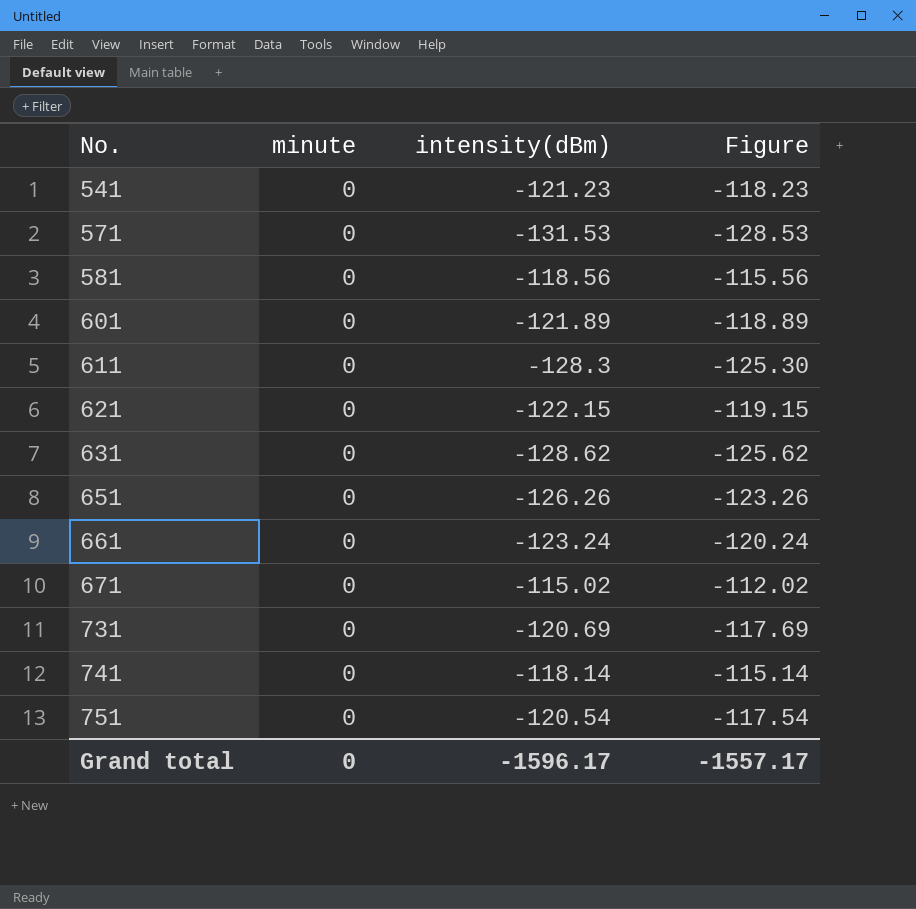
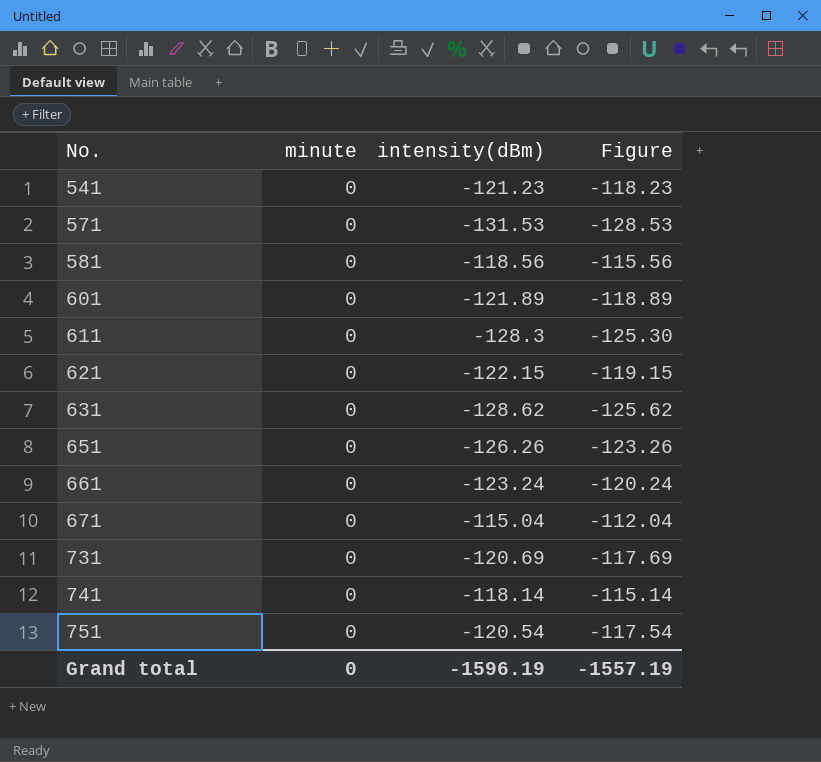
671 | intensity(dBm): -115.02 -> -115.04
671 | Figure: -112.02 -> -112.04
Grand total | intensity(dBm): -1596.17 -> -1596.19
Grand total | Figure: -1557.17 -> -1557.19

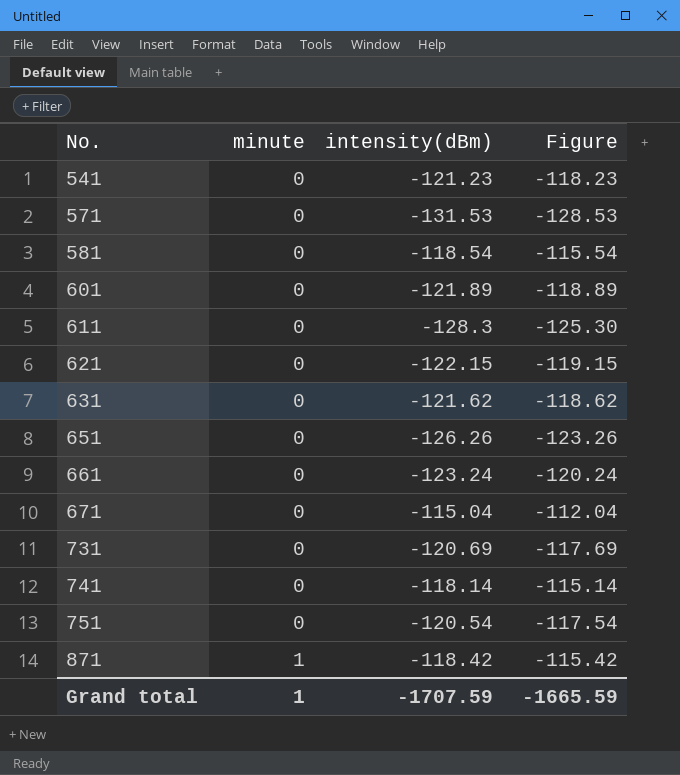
581 | intensity(dBm): -118.56 -> -118.54
581 | Figure: -115.56 -> -115.54
631 | intensity(dBm): -128.62 -> -121.62
631 | Figure: -125.62 -> -118.62
row 871: none -> 1 | -118.42 | -115.42
Grand total | minute: 0 -> 1
Grand total | intensity(dBm): -1596.19 -> -1707.59
Grand total | Figure: -1557.19 -> -1665.59

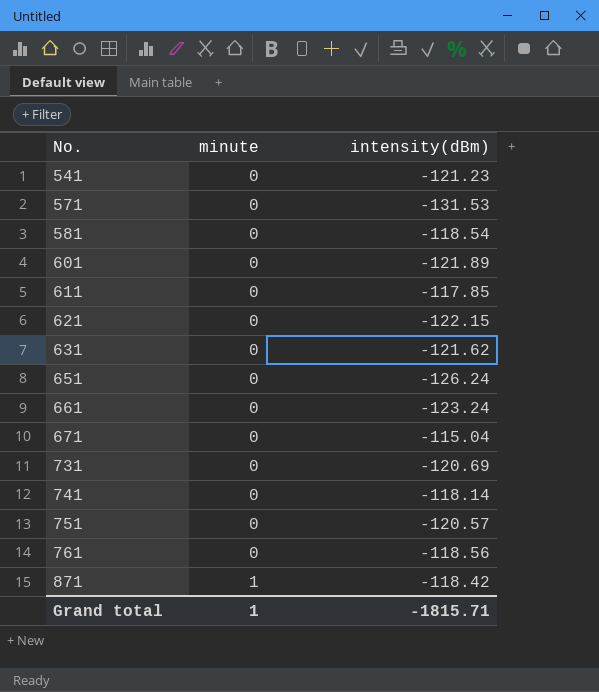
column Figure | formula: [intensity(dBm)] + 3 -> none
611 | intensity(dBm): -128.3 -> -117.85
651 | intensity(dBm): -126.26 -> -126.24
751 | intensity(dBm): -120.54 -> -120.57
row 761: none -> 0 | -118.56
Grand total | intensity(dBm): -1707.59 -> -1815.71

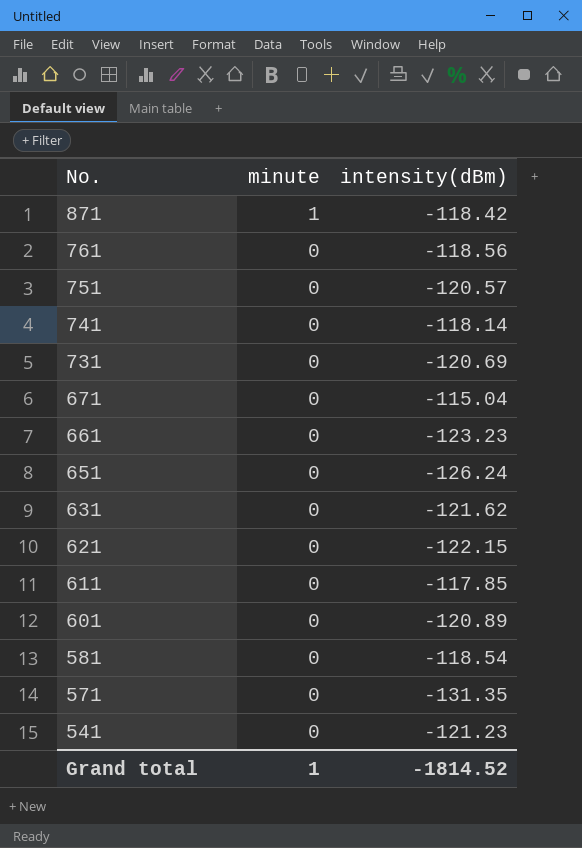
row order: No. ascending -> No. descending
661 | intensity(dBm): -123.24 -> -123.23
601 | intensity(dBm): -121.89 -> -120.89
571 | intensity(dBm): -131.53 -> -131.35
Grand total | intensity(dBm): -1815.71 -> -1814.52

